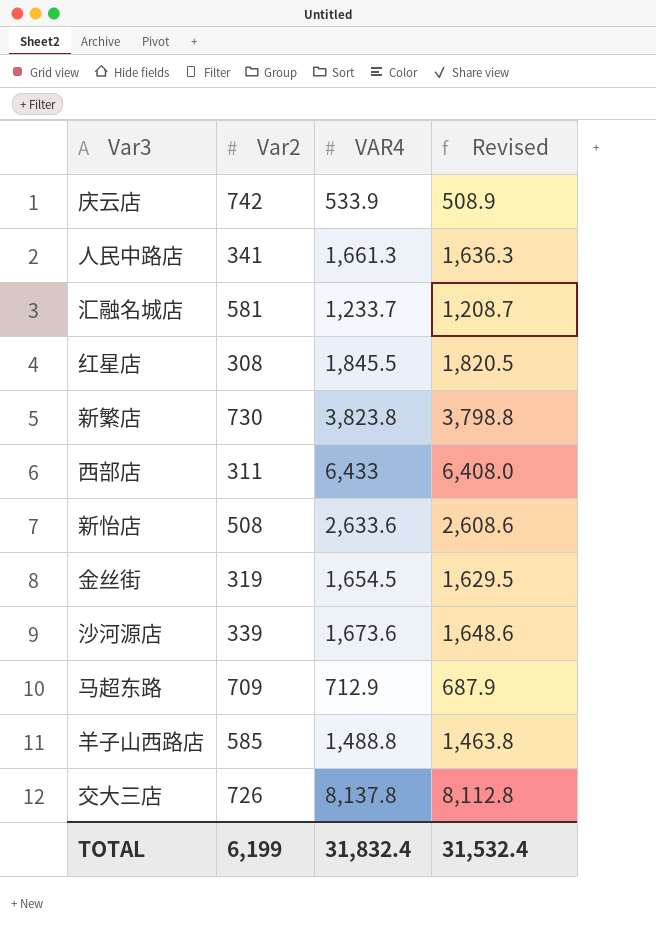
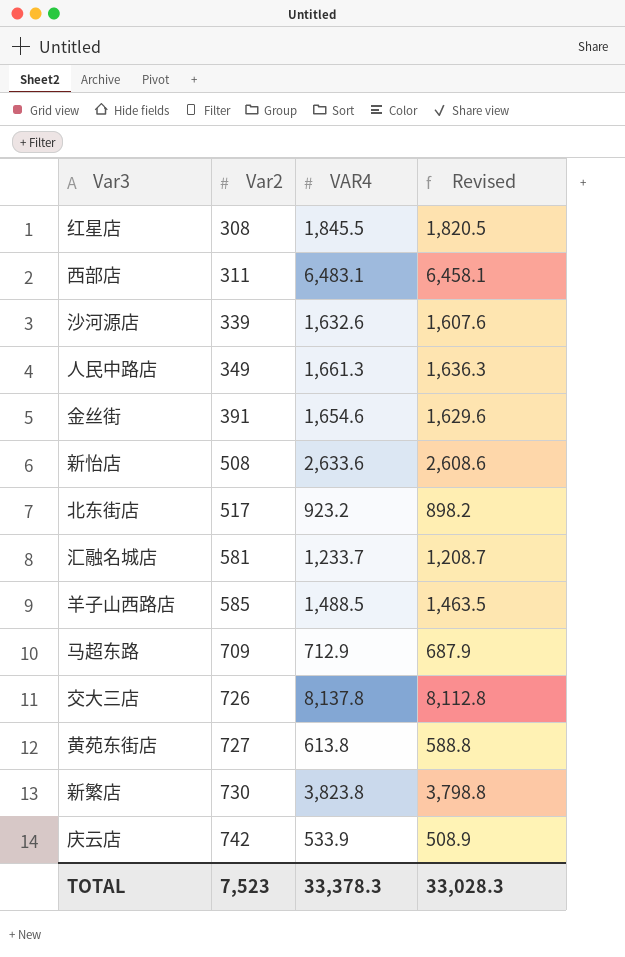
row order: none -> Var2 ascending
西部店 | VAR4: 6,433 -> 6,483.1
西部店 | Revised: 6,408.0 -> 6,458.1
沙河源店 | VAR4: 1,673.6 -> 1,632.6
沙河源店 | Revised: 1,648.6 -> 1,607.6
人民中路店 | Var2: 341 -> 349
金丝街 | Var2: 319 -> 391
金丝街 | VAR4: 1,654.5 -> 1,654.6
金丝街 | Revised: 1,629.5 -> 1,629.6
row 北东街店: none -> 517 | 923.2 | 898.2
羊子山西路店 | VAR4: 1,488.8 -> 1,488.5
羊子山西路店 | Revised: 1,463.8 -> 1,463.5
row 黄苑东街店: none -> 727 | 613.8 | 588.8
TOTAL | Var2: 6,199 -> 7,523
TOTAL | VAR4: 31,832.4 -> 33,378.3
TOTAL | Revised: 31,532.4 -> 33,028.3

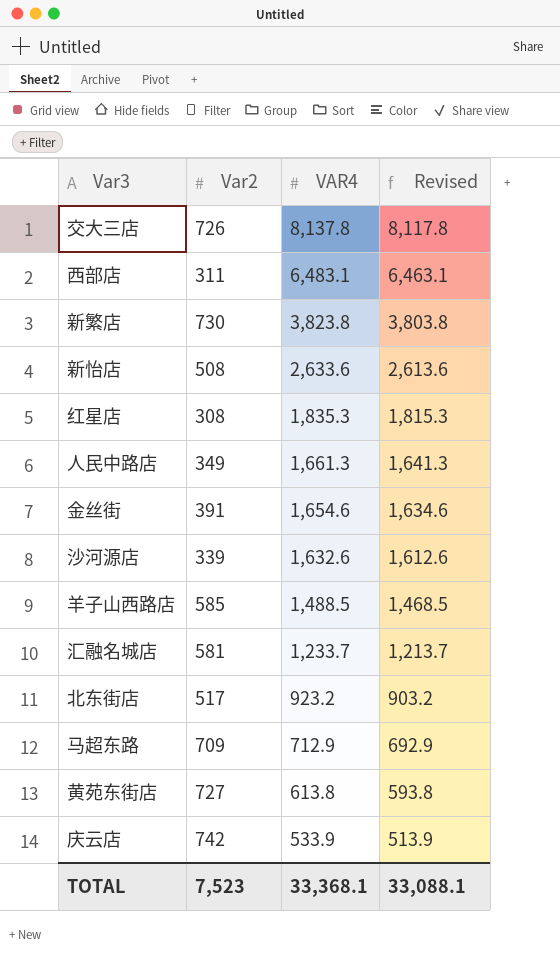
row order: Var2 ascending -> VAR4 descending
column Revised | formula: [VAR4] - 25 -> [VAR4] - 20
红星店 | VAR4: 1,845.5 -> 1,835.3
TOTAL | VAR4: 33,378.3 -> 33,368.1
TOTAL | Revised: 33,028.3 -> 33,088.1

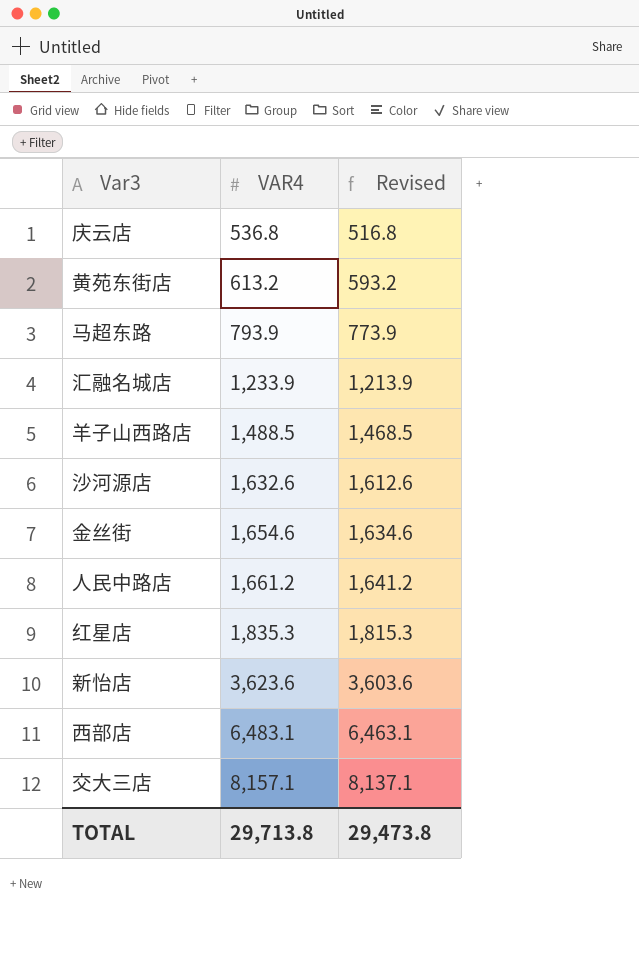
row order: VAR4 descending -> VAR4 ascending
column Var2 | position: 2 -> none
row 新繁店: 730 | 3,823.8 | 3,803.8 -> none
row 北东街店: 517 | 923.2 | 903.2 -> none
庆云店 | VAR4: 533.9 -> 536.8
庆云店 | Revised: 513.9 -> 516.8
黄苑东街店 | VAR4: 613.8 -> 613.2
黄苑东街店 | Revised: 593.8 -> 593.2
马超东路 | VAR4: 712.9 -> 793.9
马超东路 | Revised: 692.9 -> 773.9
汇融名城店 | VAR4: 1,233.7 -> 1,233.9
汇融名城店 | Revised: 1,213.7 -> 1,213.9
人民中路店 | VAR4: 1,661.3 -> 1,661.2
人民中路店 | Revised: 1,641.3 -> 1,641.2
新怡店 | VAR4: 2,633.6 -> 3,623.6
新怡店 | Revised: 2,613.6 -> 3,603.6
交大三店 | VAR4: 8,137.8 -> 8,157.1
交大三店 | Revised: 8,117.8 -> 8,137.1
TOTAL | VAR4: 33,368.1 -> 29,713.8
TOTAL | Revised: 33,088.1 -> 29,473.8

